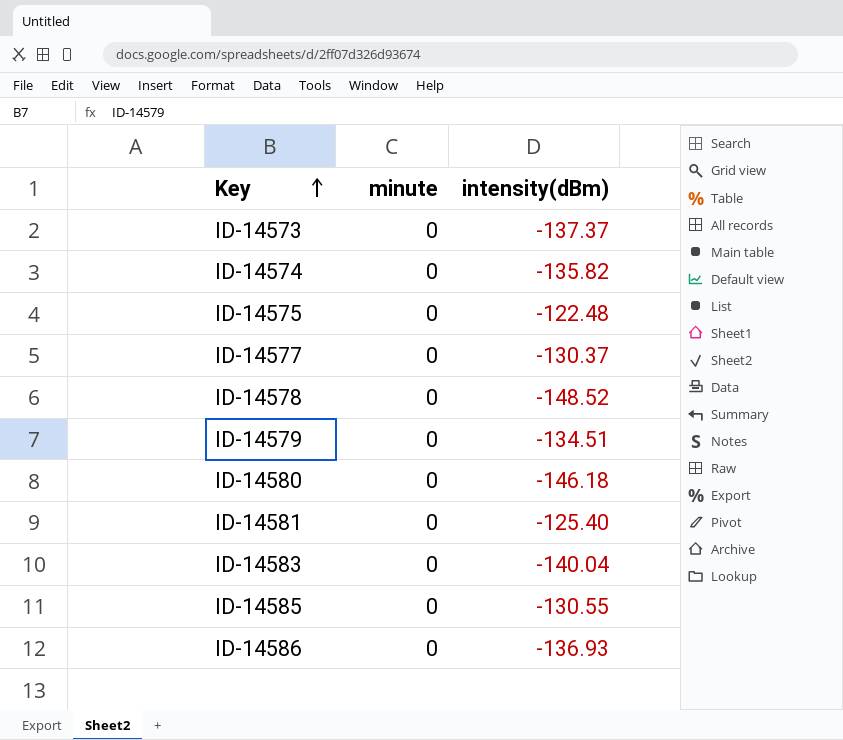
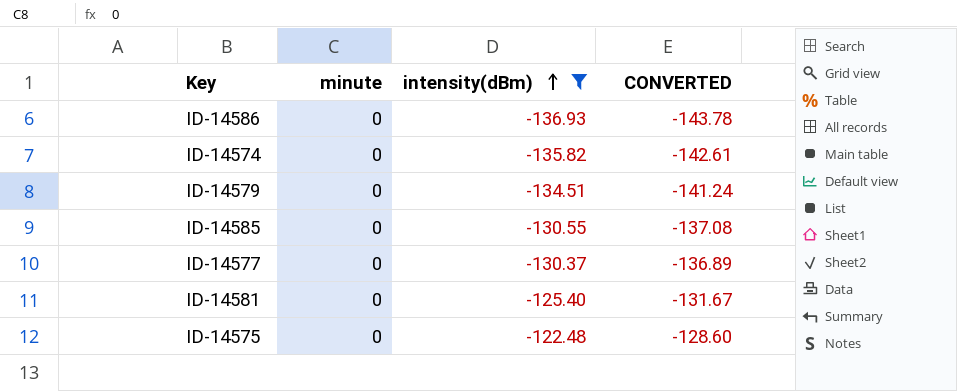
filter: none -> intensity(dBm) >= -136.93
row order: Key ascending -> intensity(dBm) ascending
column CONVERTED | formula: none -> [intensity(dBm)] * 1.05

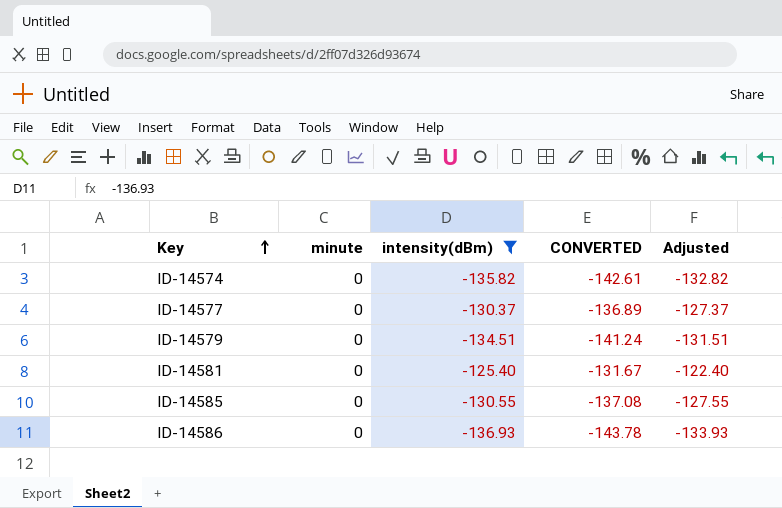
row order: intensity(dBm) ascending -> Key ascending
column Adjusted | formula: none -> [intensity(dBm)] + 3
row ID-14575: 0 | -122.48 | -128.60 -> none

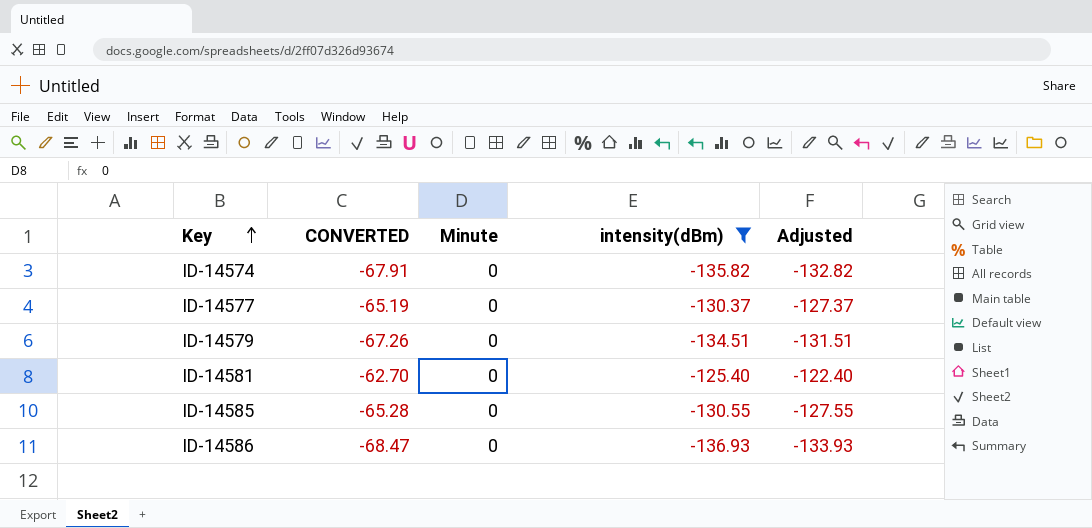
column CONVERTED | formula: [intensity(dBm)] * 1.05 -> [intensity(dBm)] * 0.5
column CONVERTED | position: 4 -> 2
column name: minute -> Minute

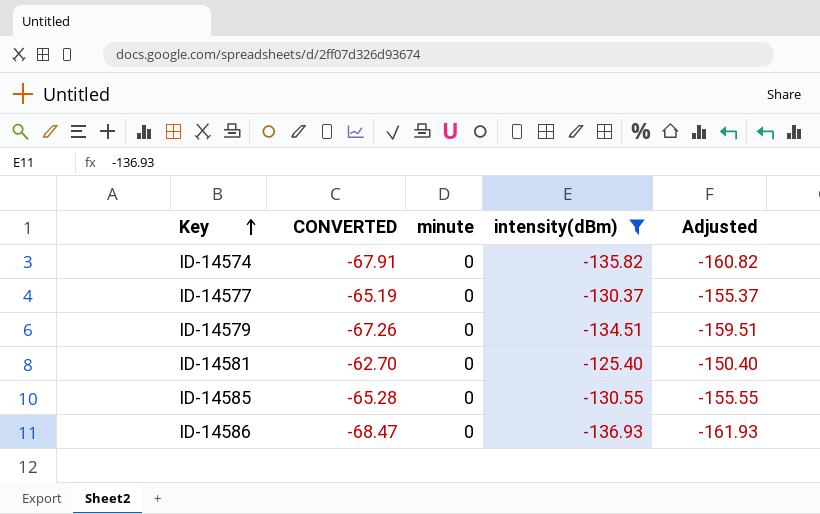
column name: Minute -> minute
column Adjusted | formula: [intensity(dBm)] + 3 -> [intensity(dBm)] - 25

